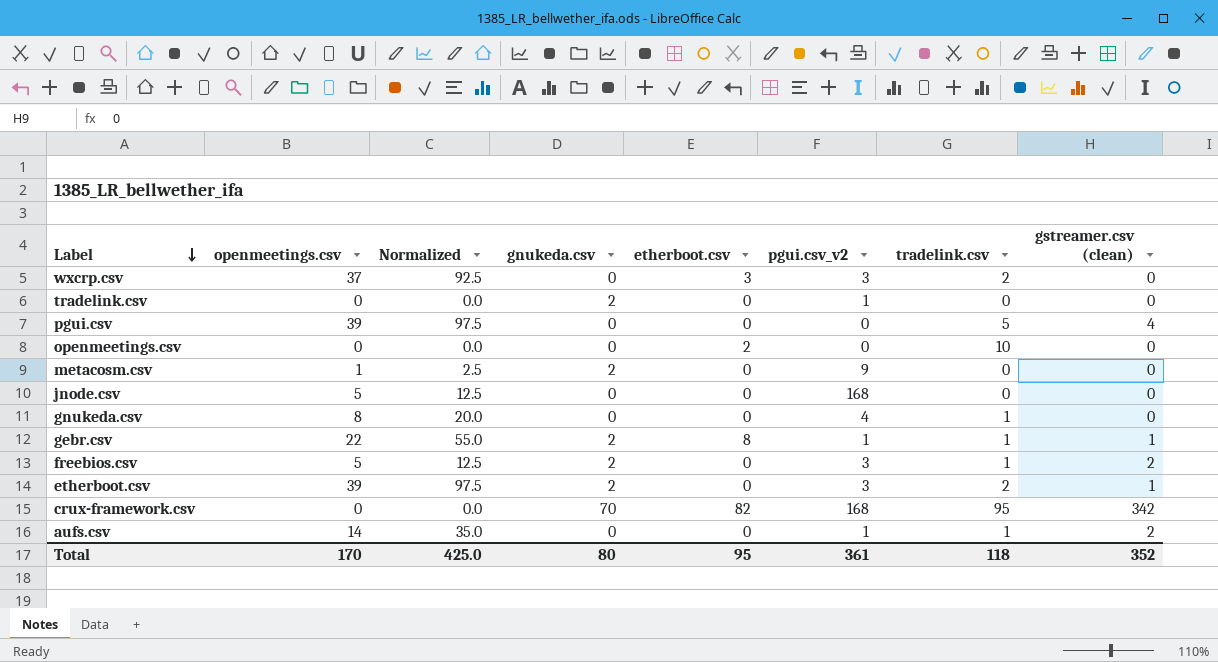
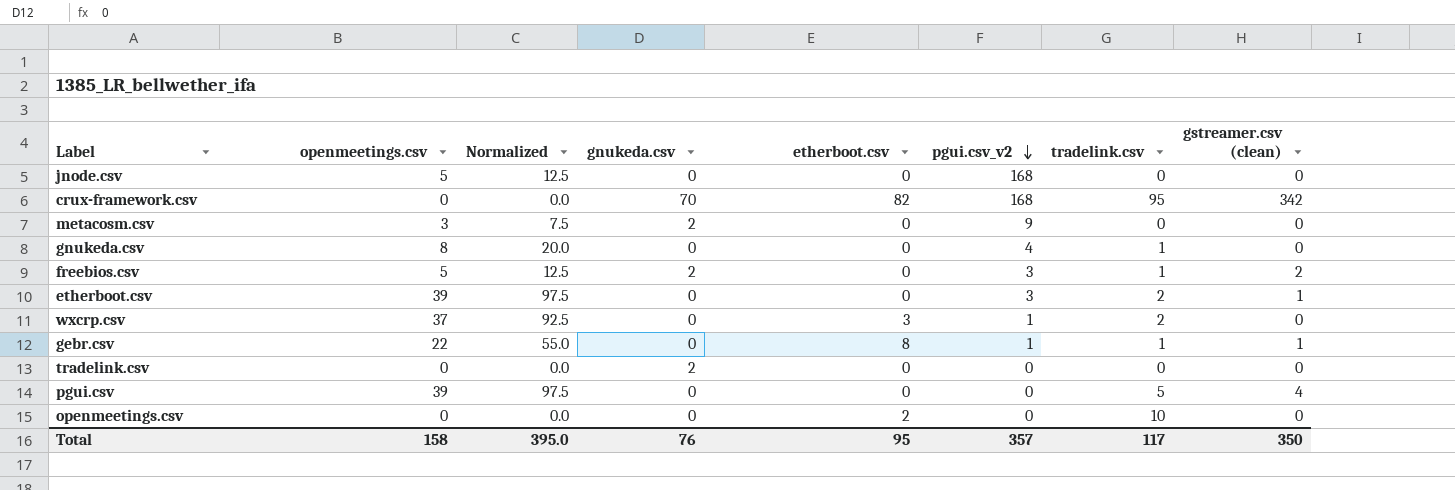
row order: Label descending -> pgui.csv_v2 descending
row aufs.csv: 14 | 35.0 | 0 | 0 | 1 | 1 | 2 -> none
metacosm.csv | openmeetings.csv: 1 -> 3
metacosm.csv | Normalized: 2.5 -> 7.5
etherboot.csv | gnukeda.csv: 2 -> 0
wxcrp.csv | pgui.csv_v2: 3 -> 1
gebr.csv | gnukeda.csv: 2 -> 0
tradelink.csv | pgui.csv_v2: 1 -> 0
Total | openmeetings.csv: 170 -> 158
Total | Normalized: 425.0 -> 395.0
Total | gnukeda.csv: 80 -> 76
Total | pgui.csv_v2: 361 -> 357
Total | tradelink.csv: 118 -> 117
Total | gstreamer.csv (clean): 352 -> 350

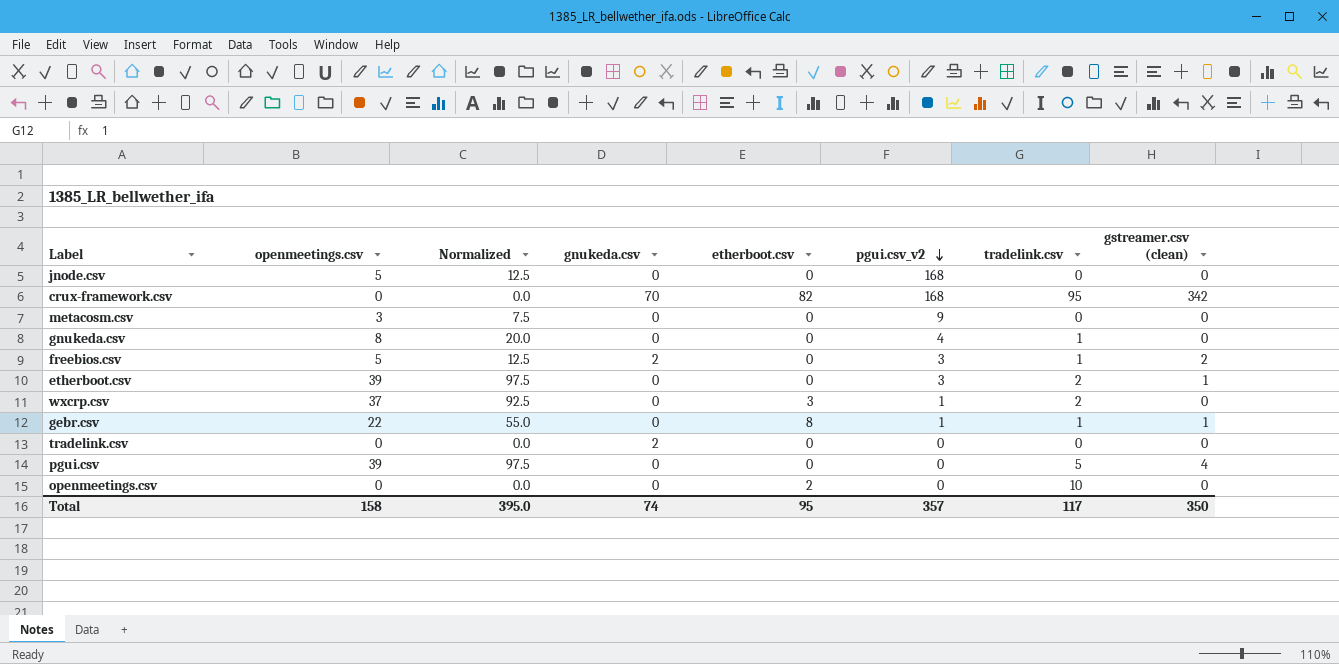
metacosm.csv | gnukeda.csv: 2 -> 0
Total | gnukeda.csv: 76 -> 74

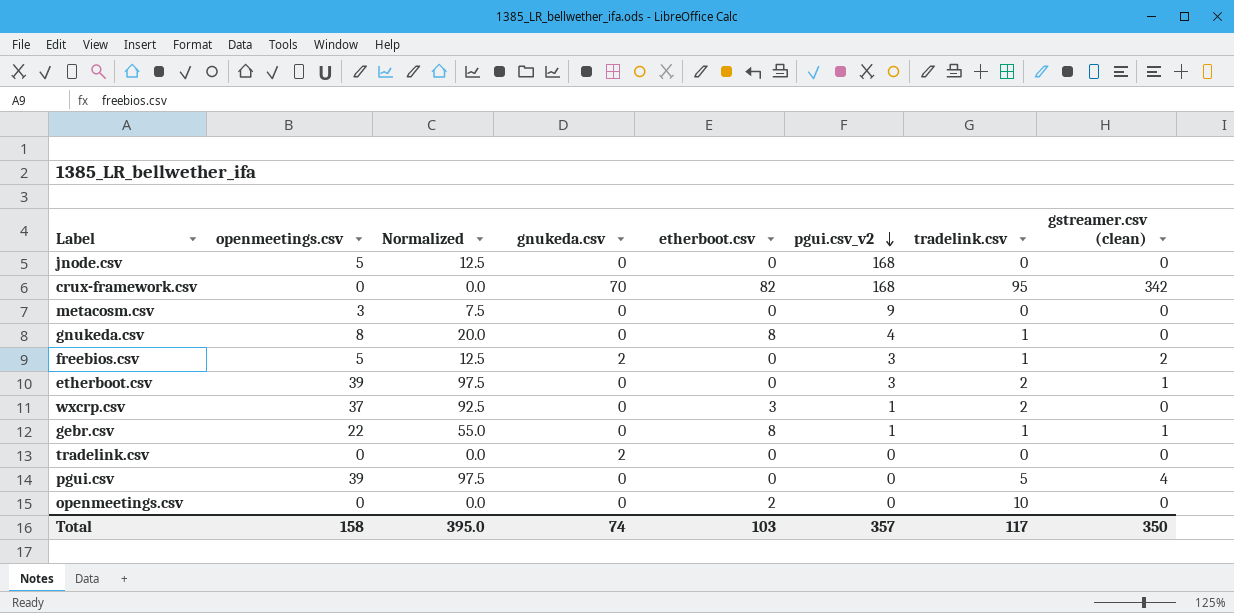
gnukeda.csv | etherboot.csv: 0 -> 8
Total | etherboot.csv: 95 -> 103

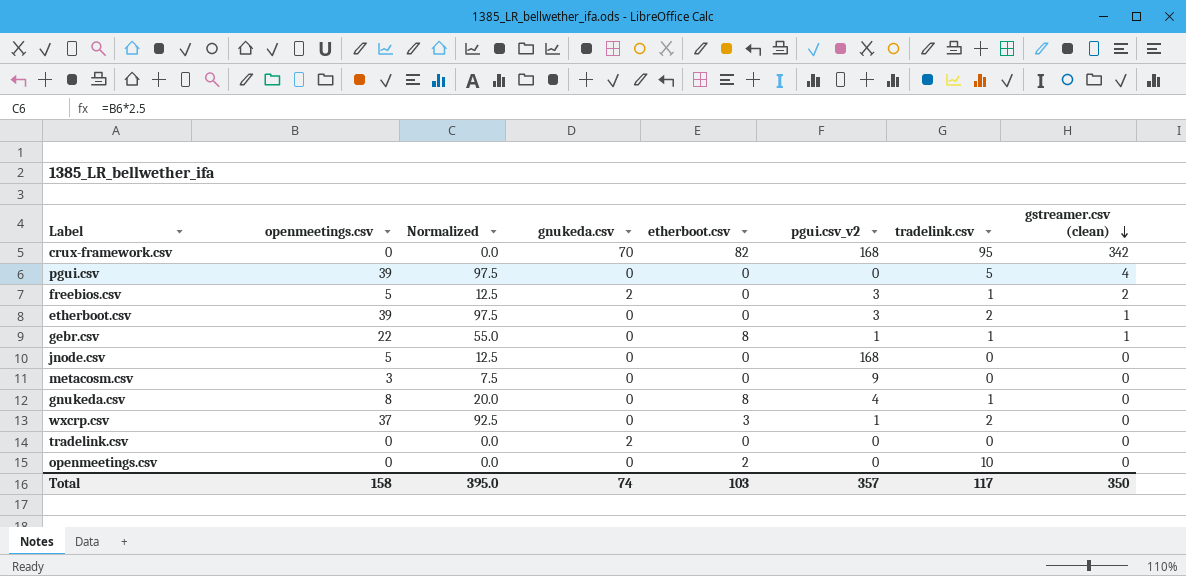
row order: pgui.csv_v2 descending -> gstreamer.csv (clean) descending

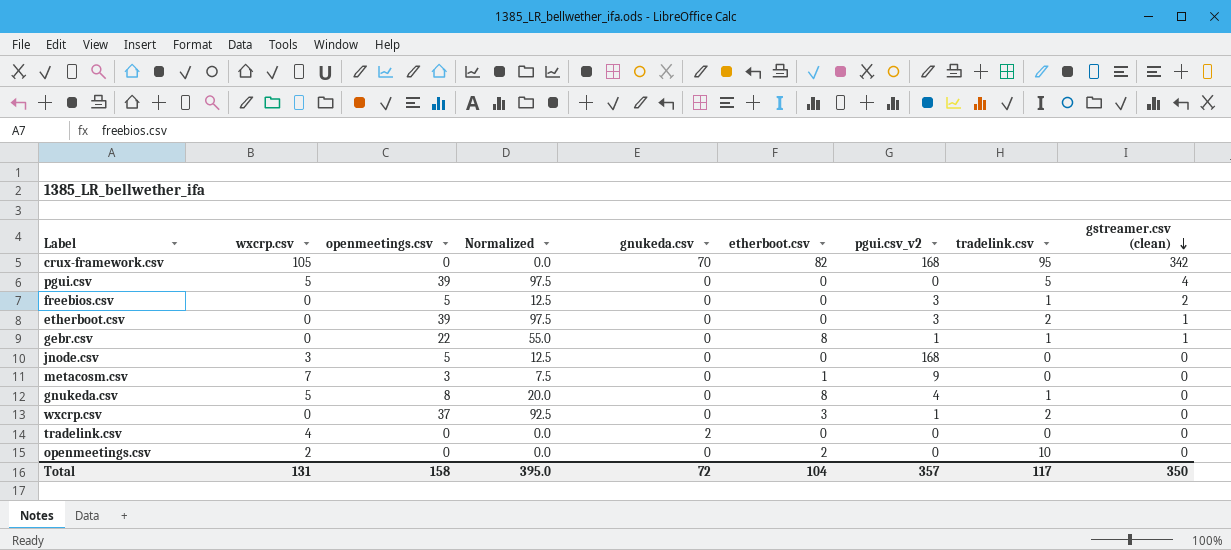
column wxcrp.csv | position: none -> 2
freebios.csv | gnukeda.csv: 2 -> 0
metacosm.csv | etherboot.csv: 0 -> 1
Total | gnukeda.csv: 74 -> 72
Total | etherboot.csv: 103 -> 104

